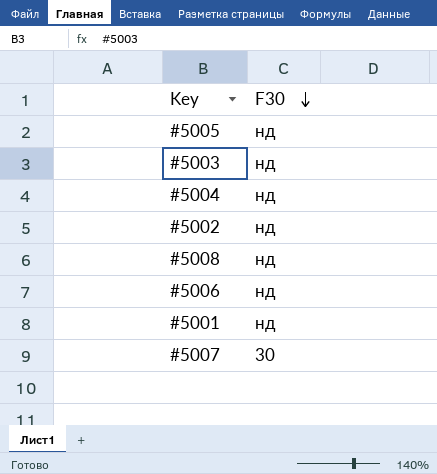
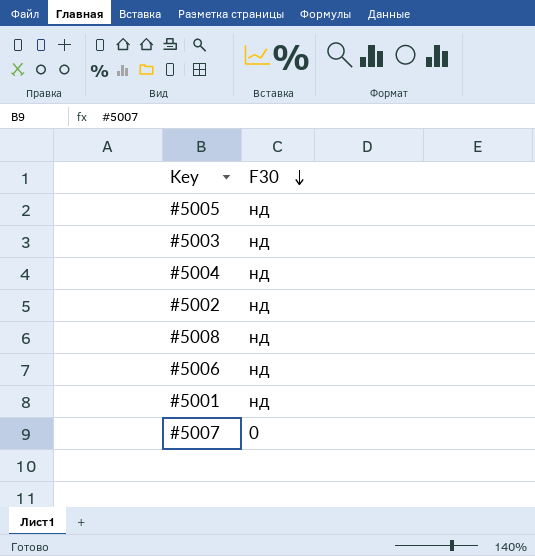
#5007 | F30: 30 -> 0

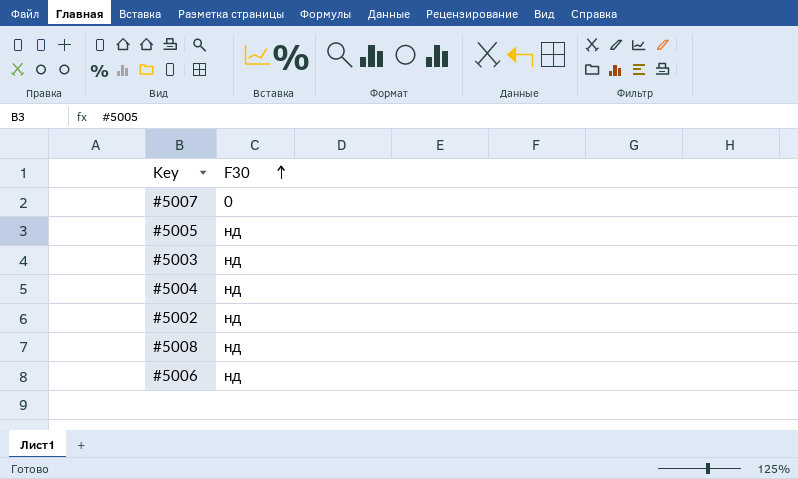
row order: F30 descending -> F30 ascending
row #5001: нд -> none

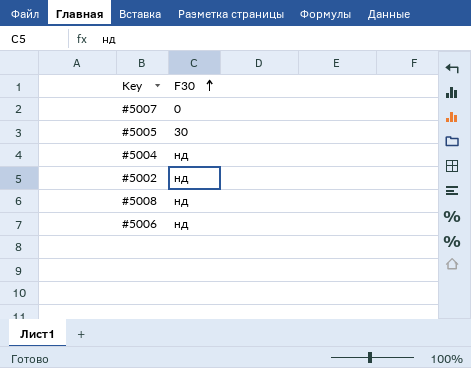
row #5003: нд -> none
#5005 | F30: нд -> 30

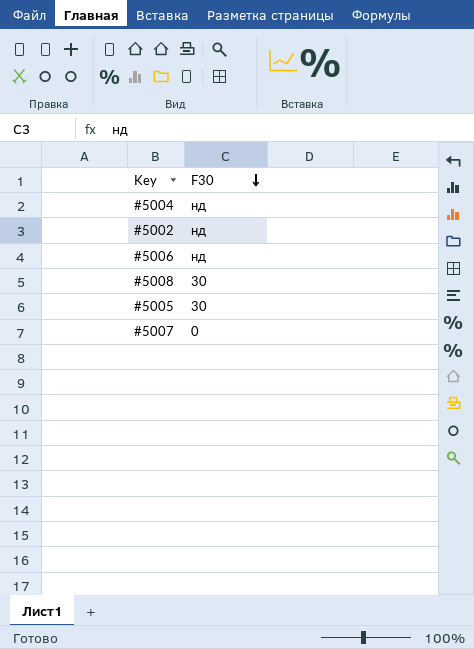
row order: F30 ascending -> F30 descending
#5008 | F30: нд -> 30

